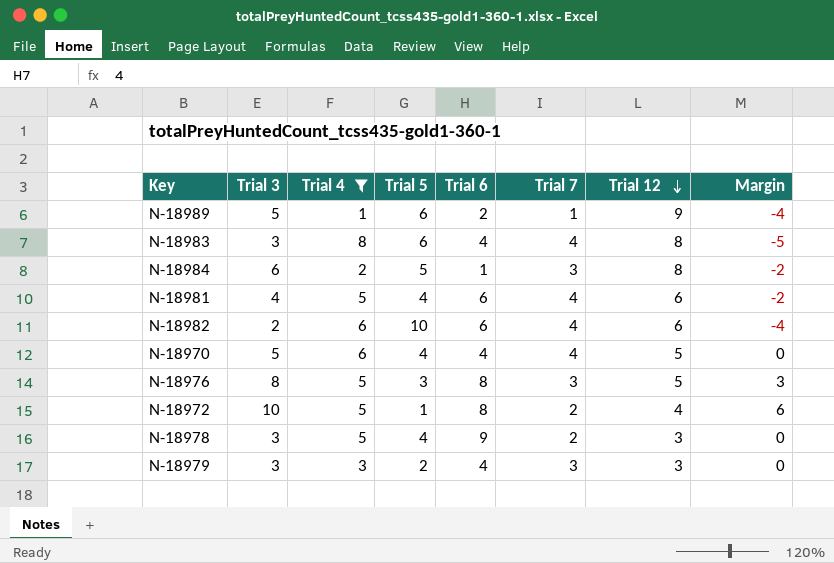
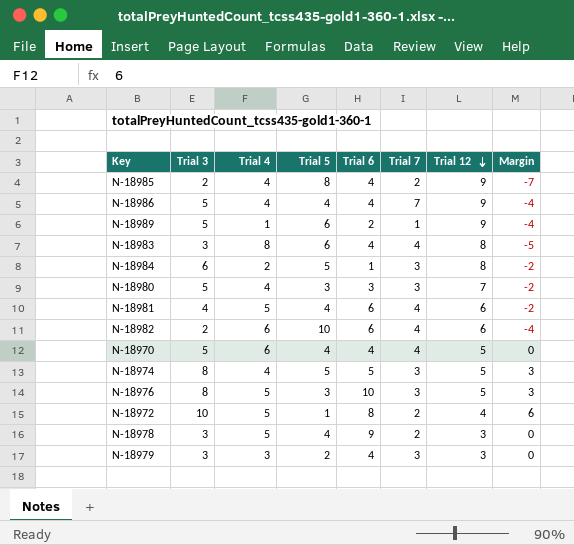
filter: Trial 4 != 4 -> none
N-18976 | Trial 6: 8 -> 10

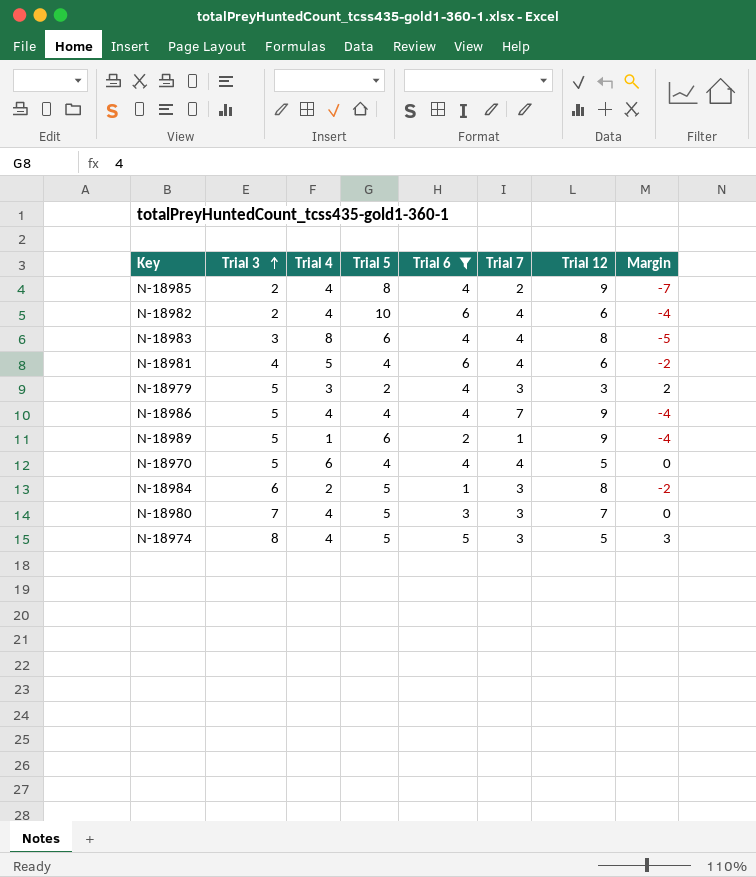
filter: none -> Trial 6 <= 6
row order: Trial 12 descending -> Trial 3 ascending
N-18982 | Trial 4: 6 -> 4
N-18979 | Trial 3: 3 -> 5
N-18979 | Margin: 0 -> 2
N-18980 | Trial 3: 5 -> 7
N-18980 | Trial 5: 3 -> 5
N-18980 | Margin: -2 -> 0

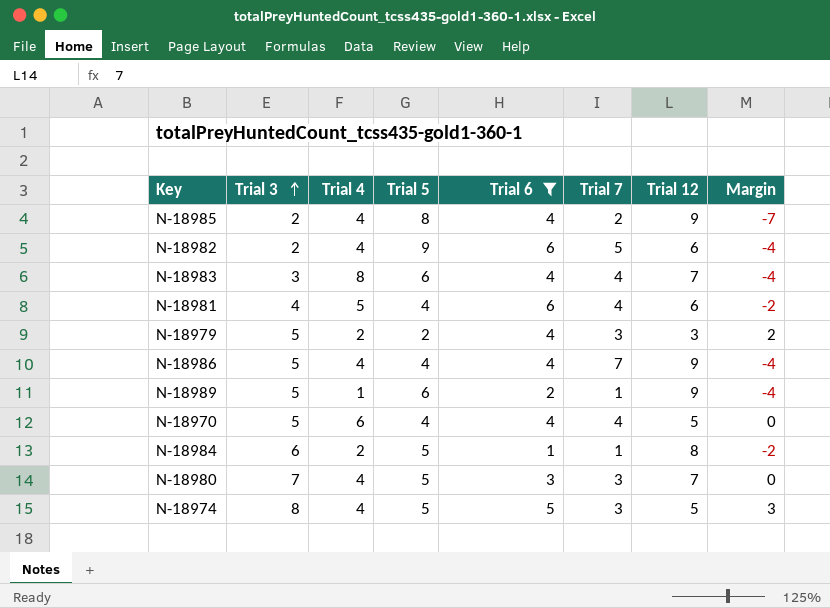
N-18982 | Trial 5: 10 -> 9
N-18982 | Trial 7: 4 -> 5
N-18983 | Trial 12: 8 -> 7
N-18983 | Margin: -5 -> -4
N-18979 | Trial 4: 3 -> 2
N-18984 | Trial 7: 3 -> 1

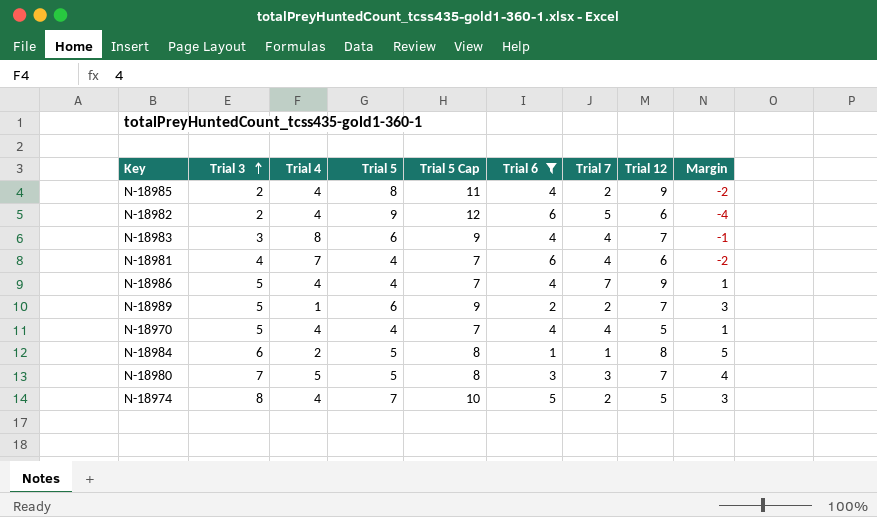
column Trial 5 Cap | formula: none -> [Trial 5] + 3
column Margin | formula: [Trial 3] - [Trial 12] -> [Trial 3] - [Trial 6]
row N-18979: 5 | 2 | 2 | 4 | 3 | 3 | 2 -> none
N-18981 | Trial 4: 5 -> 7
N-18989 | Trial 7: 1 -> 2
N-18989 | Trial 12: 9 -> 7
N-18970 | Trial 4: 6 -> 4
N-18980 | Trial 4: 4 -> 5
N-18974 | Trial 5: 5 -> 7
N-18974 | Trial 7: 3 -> 2

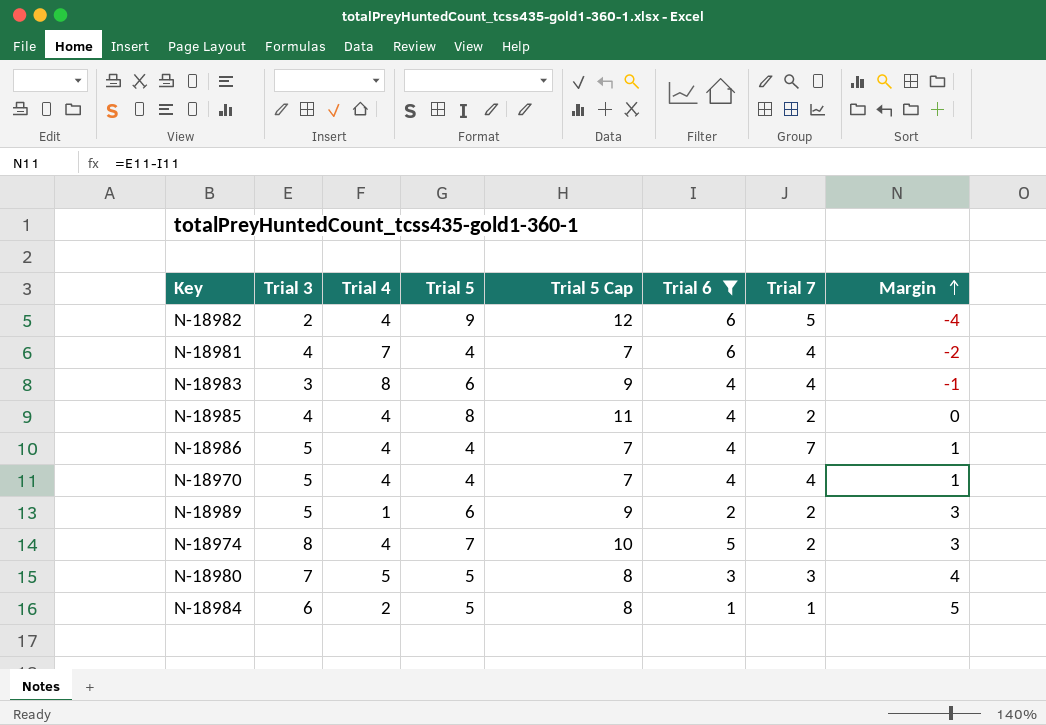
row order: Trial 3 ascending -> Margin ascending
column Trial 12 | position: 8 -> none
N-18985 | Trial 3: 2 -> 4
N-18985 | Margin: -2 -> 0

